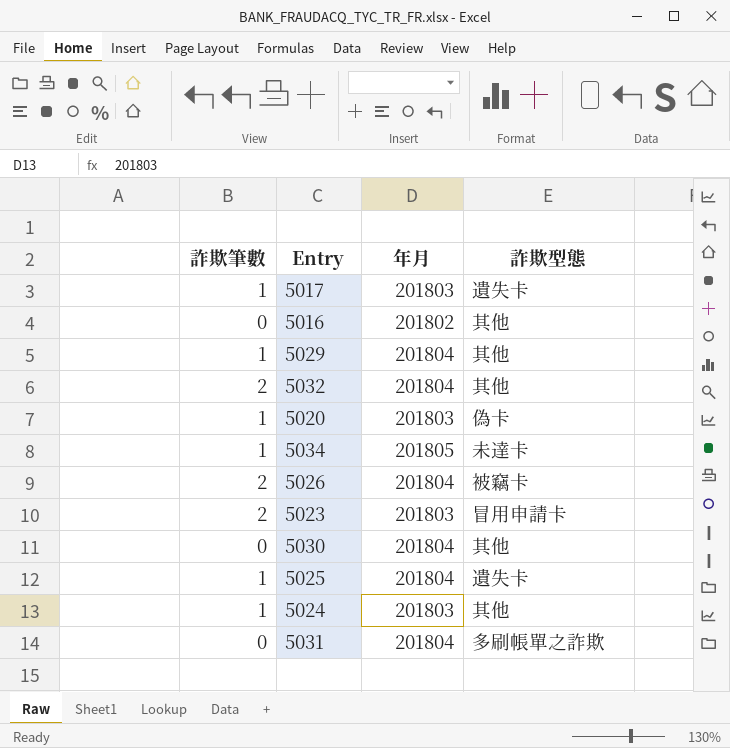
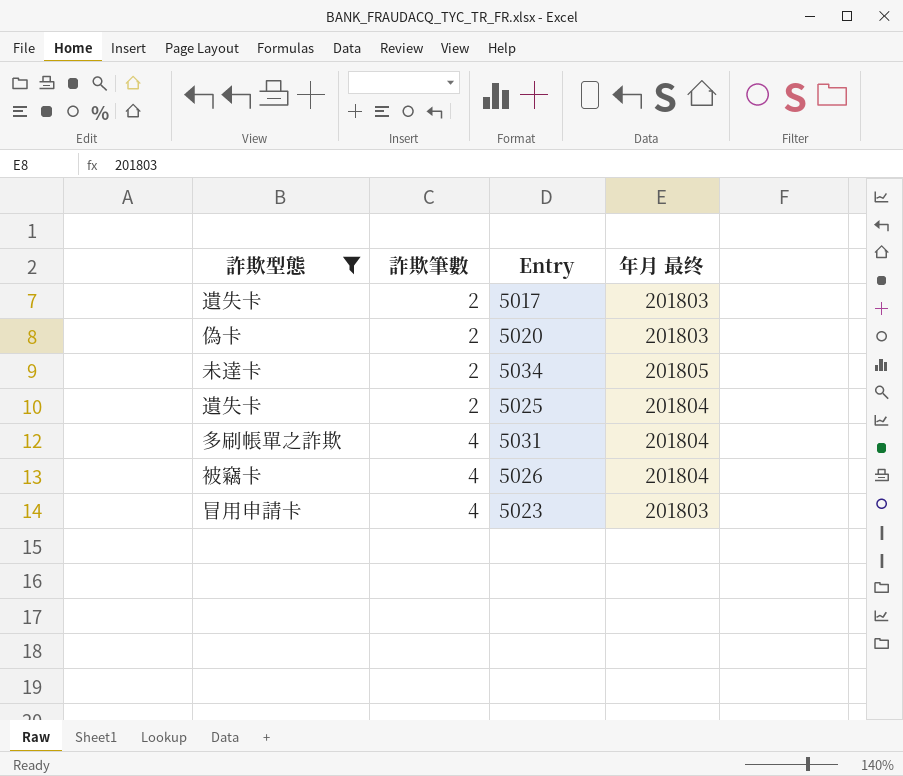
filter: none -> 詐欺型態 != 其他
row order: none -> 詐欺筆數 ascending
column 詐欺型態 | position: 4 -> 1
column name: 年月 -> 年月 最终
5017 | 詐欺筆數: 1 -> 2
5020 | 詐欺筆數: 1 -> 2
5034 | 詐欺筆數: 1 -> 2
5025 | 詐欺筆數: 1 -> 2
5031 | 詐欺筆數: 0 -> 4
5026 | 詐欺筆數: 2 -> 4
5023 | 詐欺筆數: 2 -> 4

